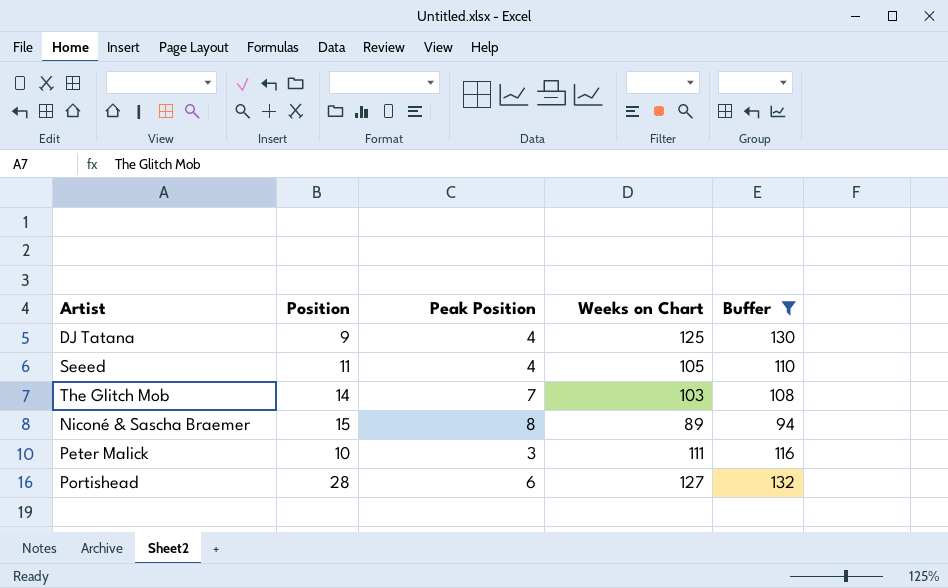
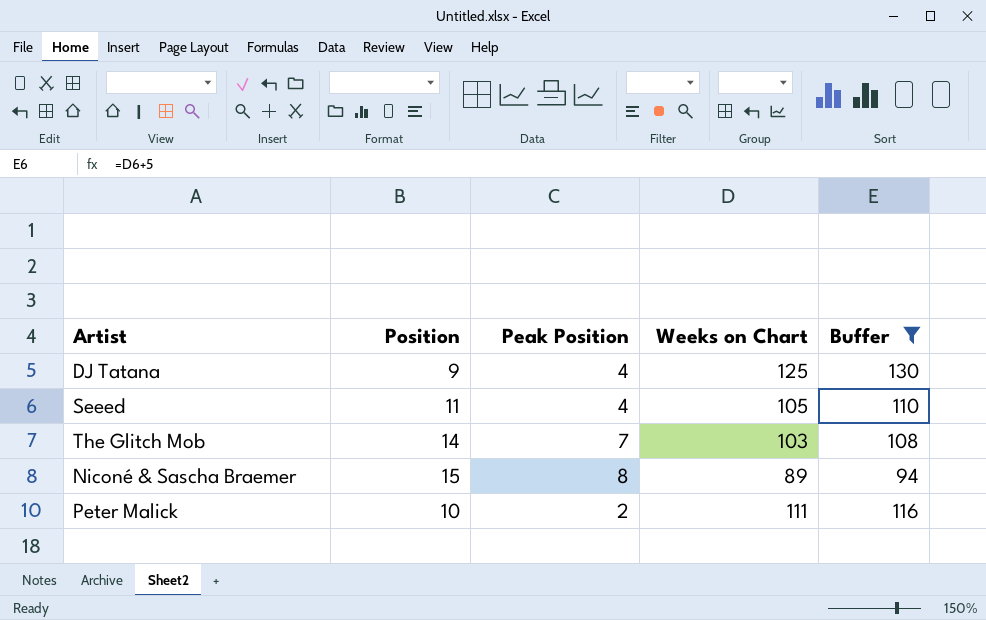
row Portishead: 28 | 6 | 127 | 132 -> none
Peter Malick | Peak Position: 3 -> 2

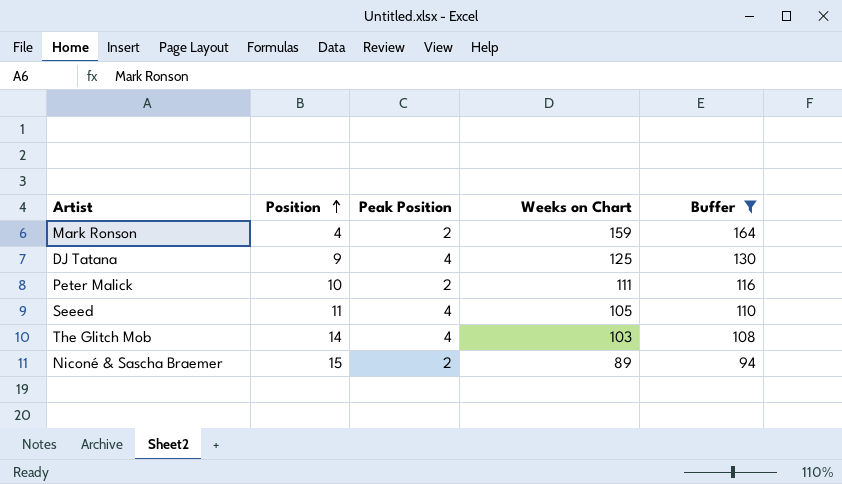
row order: none -> Position ascending
row Mark Ronson: none -> 4 | 2 | 159 | 164
The Glitch Mob | Peak Position: 7 -> 4
Niconé & Sascha Braemer | Peak Position: 8 -> 2

